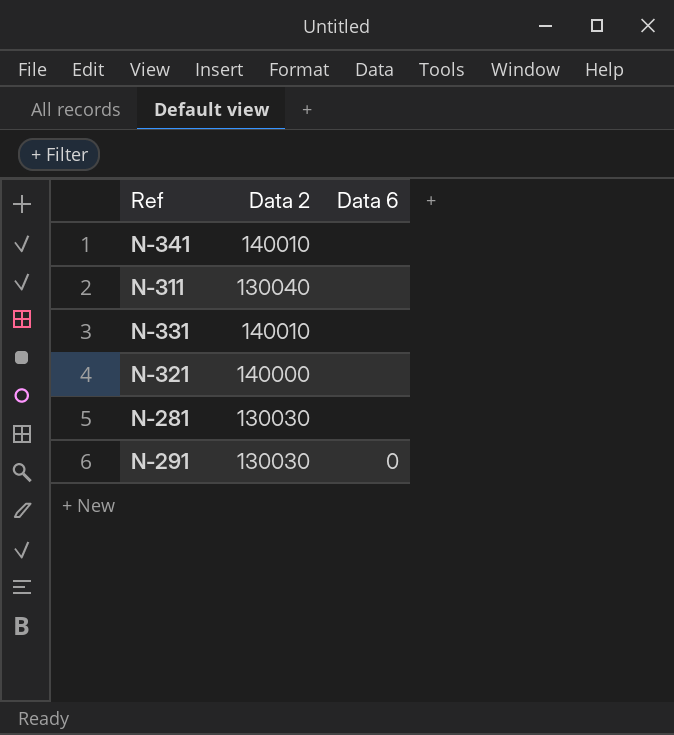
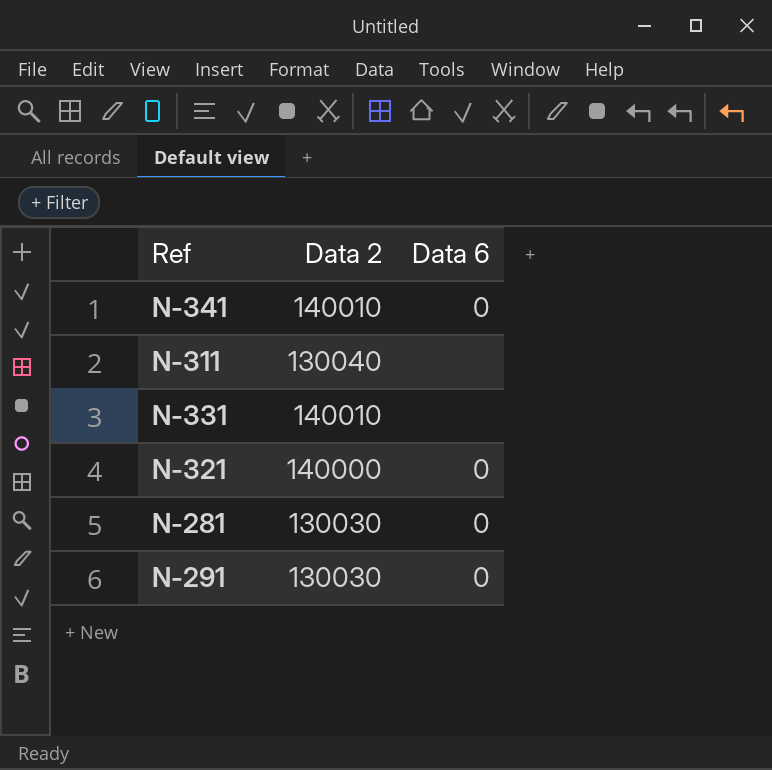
N-341 | Data 6: none -> 0
N-321 | Data 6: none -> 0
N-281 | Data 6: none -> 0

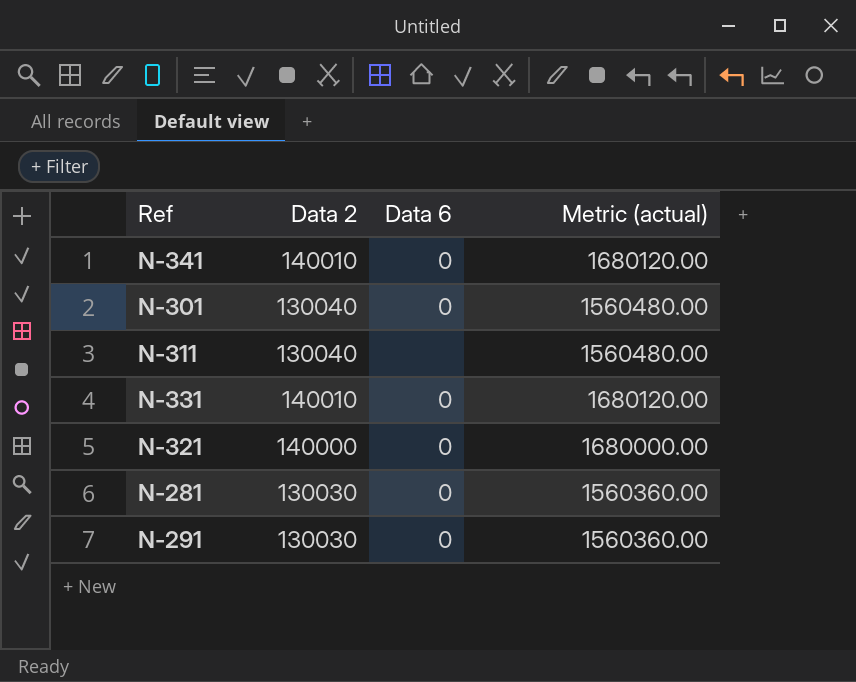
column Metric (actual) | formula: none -> [Data 2] * 12
row N-301: none -> 130040 | 0 | 1560480.00
N-331 | Data 6: none -> 0

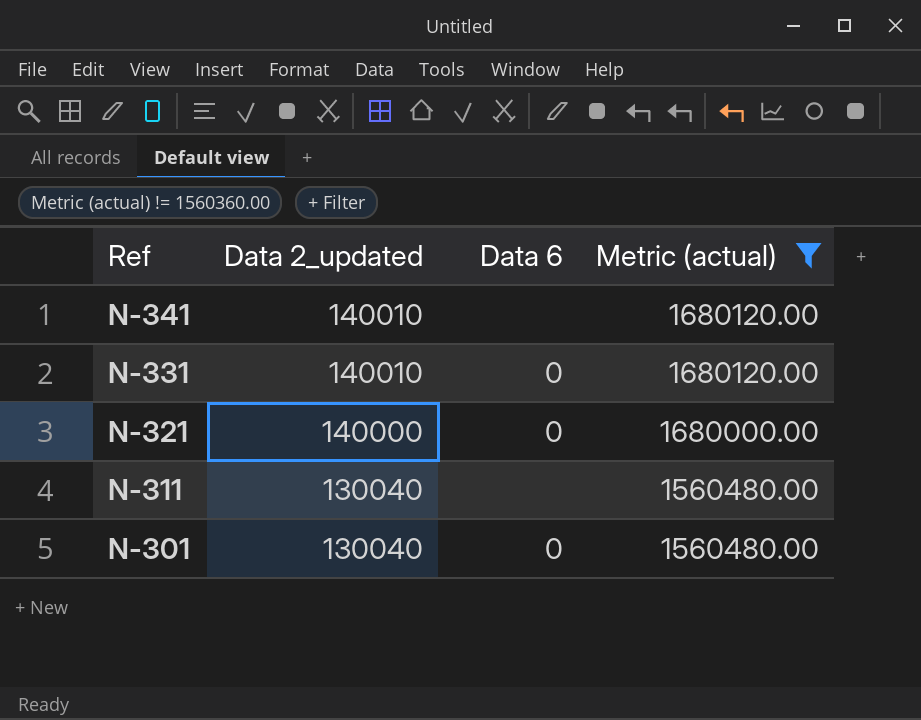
filter: none -> Metric (actual) != 1560360.00
row order: none -> Ref descending
column name: Data 2 -> Data 2_updated
N-341 | Data 6: 0 -> none

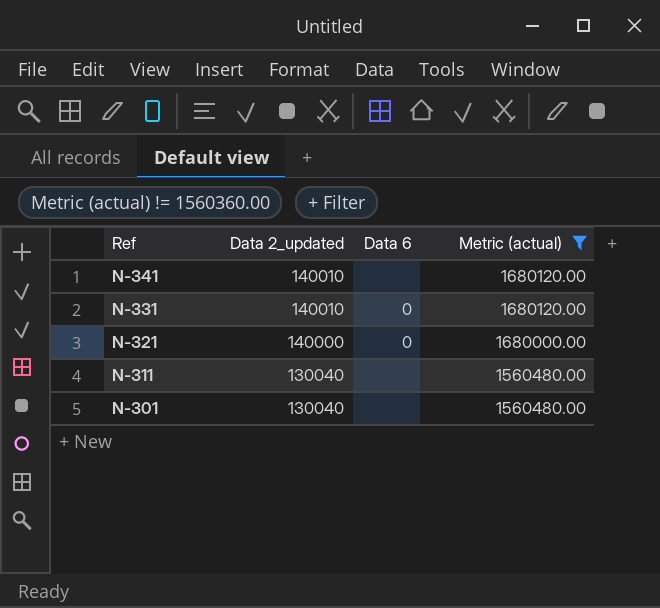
N-301 | Data 6: 0 -> none

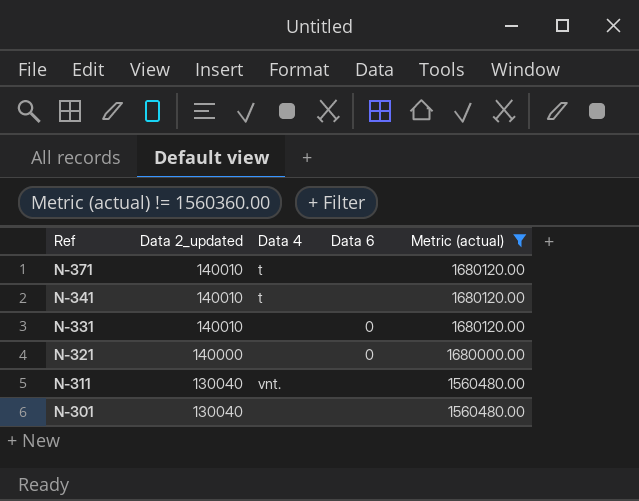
column Data 4 | position: none -> 3
row N-371: none -> 140010 | t | none | 1680120.00

